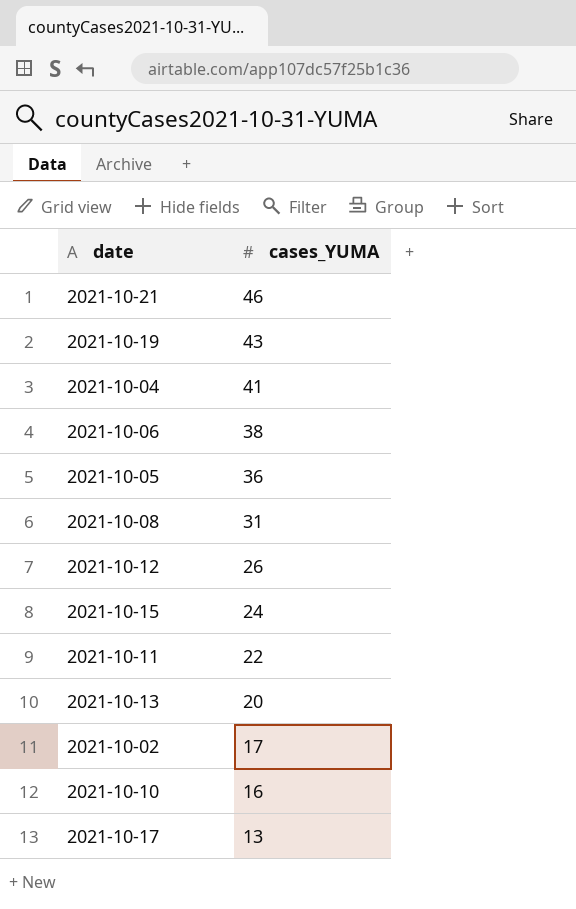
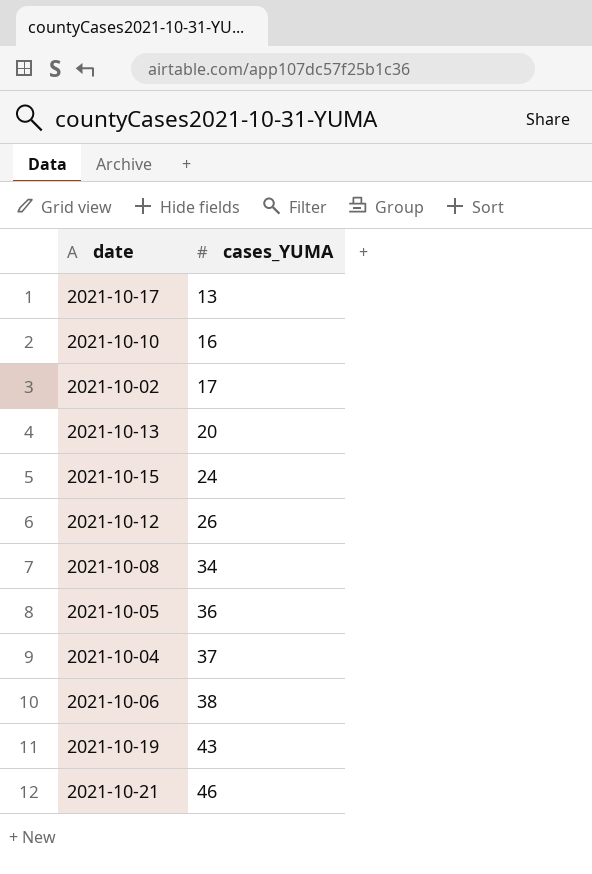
row order: cases_YUMA descending -> cases_YUMA ascending
row 2021-10-11: 22 -> none
2021-10-08 | cases_YUMA: 31 -> 34
2021-10-04 | cases_YUMA: 41 -> 37

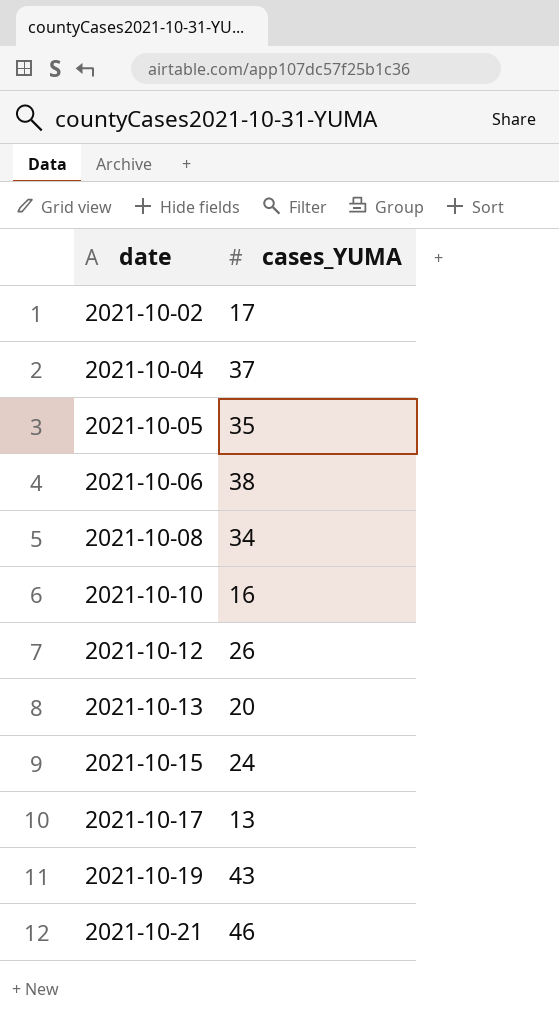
row order: cases_YUMA ascending -> date ascending
2021-10-05 | cases_YUMA: 36 -> 35

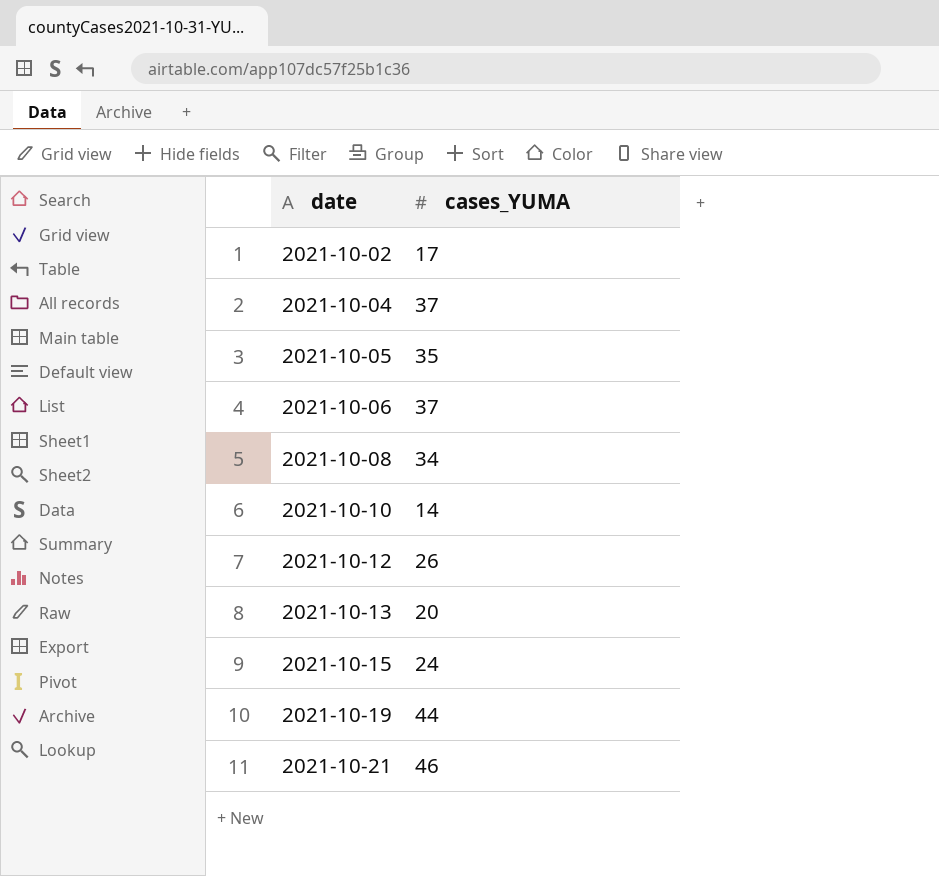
row 2021-10-17: 13 -> none
2021-10-06 | cases_YUMA: 38 -> 37
2021-10-10 | cases_YUMA: 16 -> 14
2021-10-19 | cases_YUMA: 43 -> 44

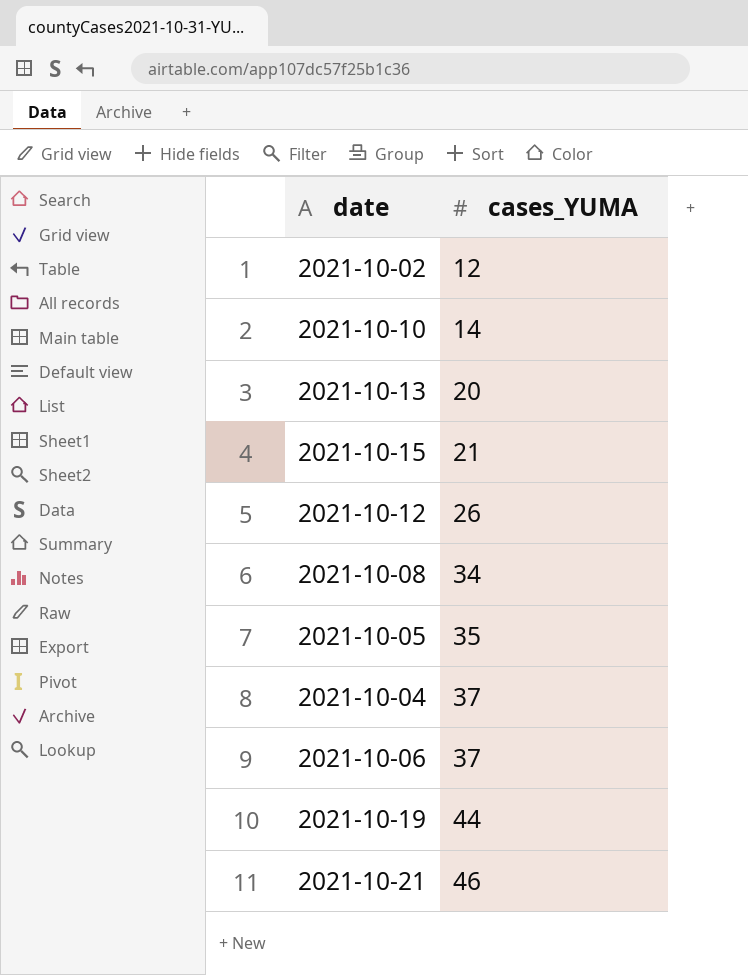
row order: date ascending -> cases_YUMA ascending
2021-10-02 | cases_YUMA: 17 -> 12
2021-10-15 | cases_YUMA: 24 -> 21

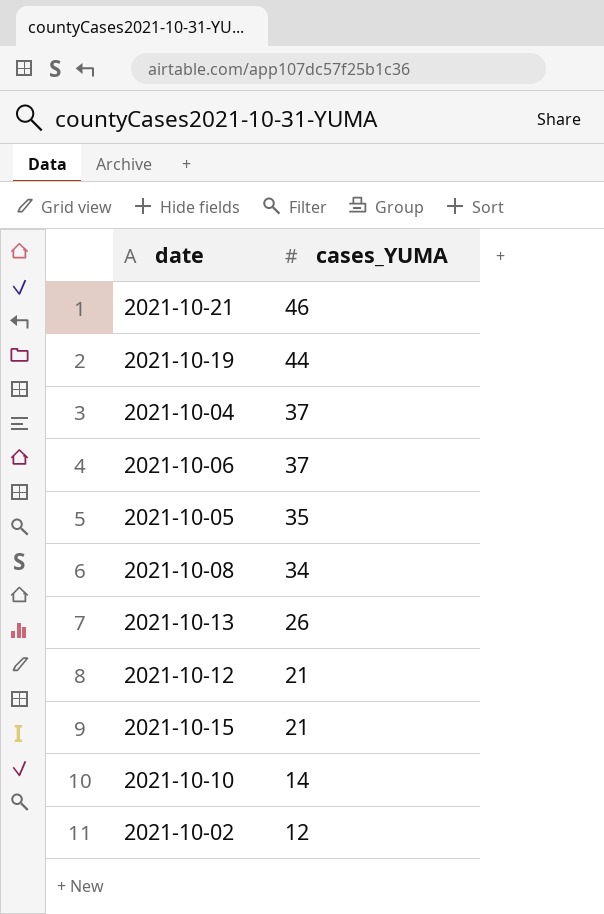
row order: cases_YUMA ascending -> cases_YUMA descending
2021-10-13 | cases_YUMA: 20 -> 26
2021-10-12 | cases_YUMA: 26 -> 21

